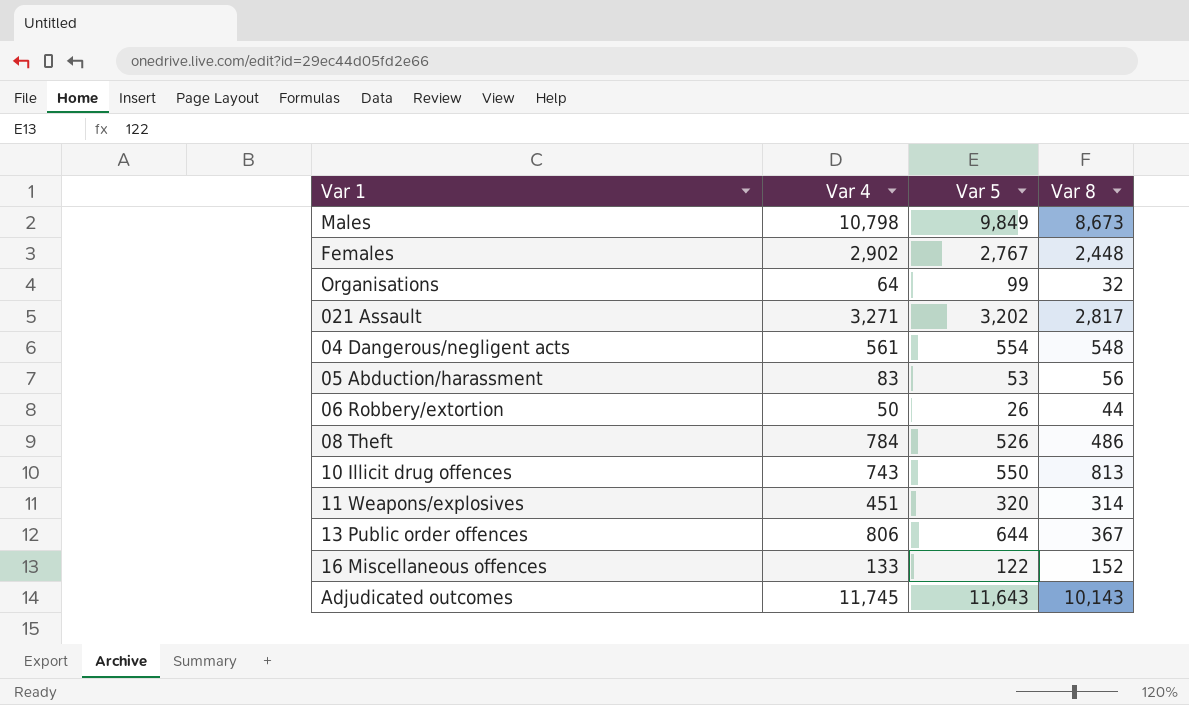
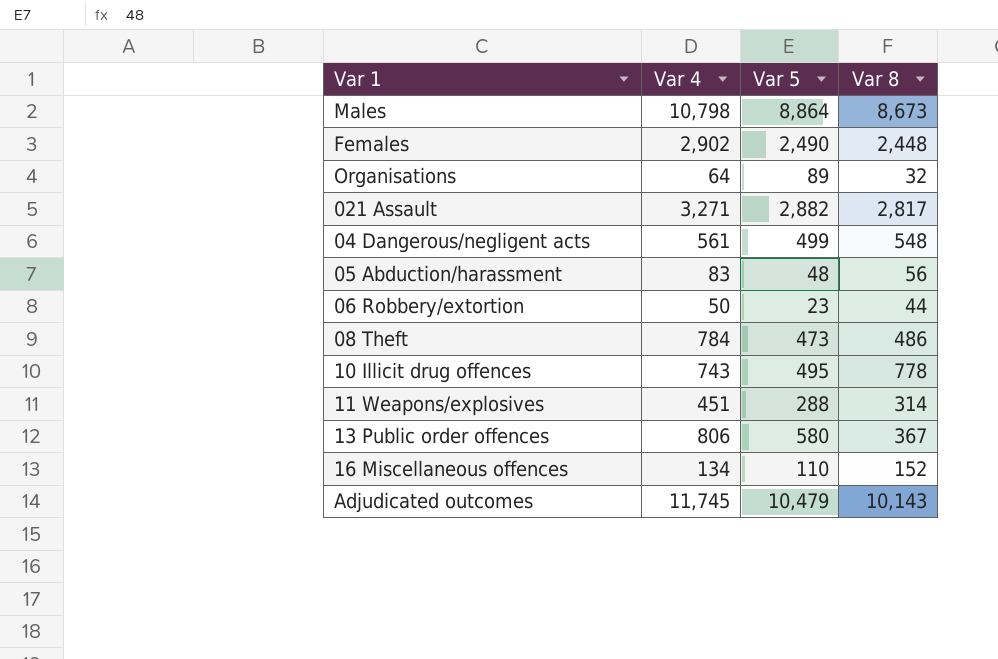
Males | Var 5: 9,849 -> 8,864
Females | Var 5: 2,767 -> 2,490
Organisations | Var 5: 99 -> 89
021 Assault | Var 5: 3,202 -> 2,882
04 Dangerous/negligent acts | Var 5: 554 -> 499
05 Abduction/harassment | Var 5: 53 -> 48
06 Robbery/extortion | Var 5: 26 -> 23
08 Theft | Var 5: 526 -> 473
10 Illicit drug offences | Var 5: 550 -> 495
10 Illicit drug offences | Var 8: 813 -> 778
11 Weapons/explosives | Var 5: 320 -> 288
13 Public order offences | Var 5: 644 -> 580
16 Miscellaneous offences | Var 4: 133 -> 134
16 Miscellaneous offences | Var 5: 122 -> 110
Adjudicated outcomes | Var 5: 11,643 -> 10,479

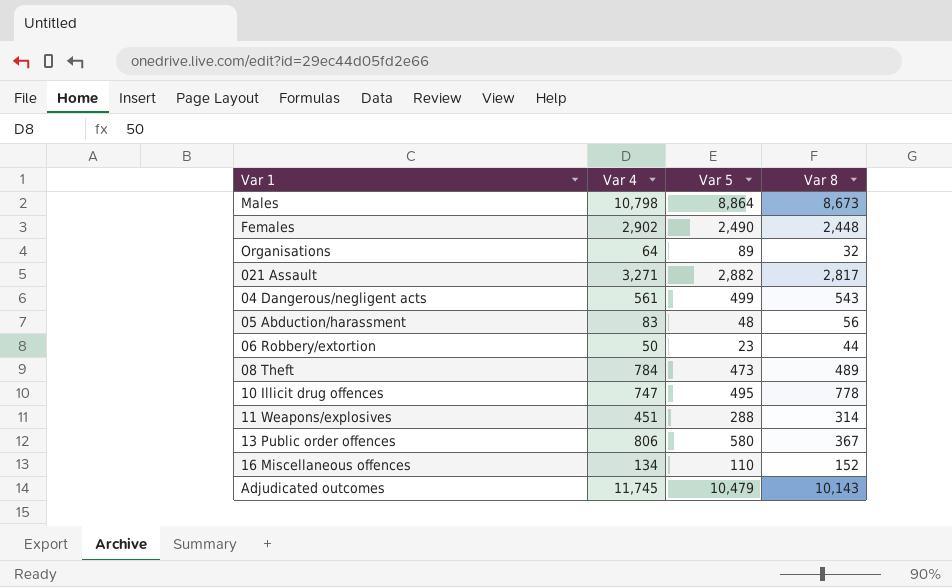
04 Dangerous/negligent acts | Var 8: 548 -> 543
08 Theft | Var 8: 486 -> 489
10 Illicit drug offences | Var 4: 743 -> 747

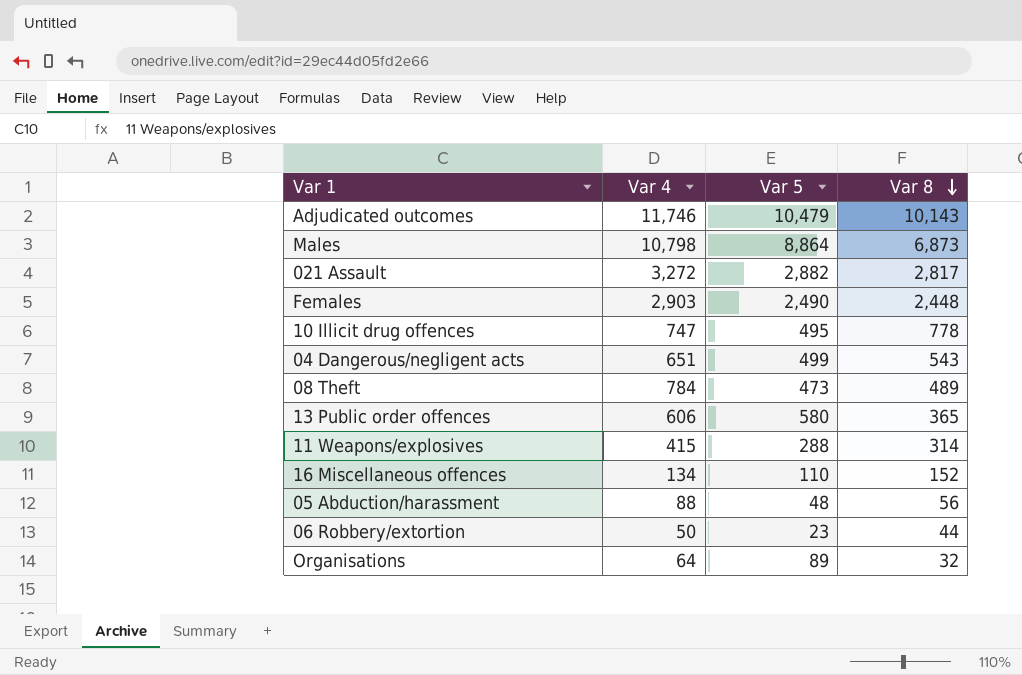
row order: none -> Var 8 descending
Adjudicated outcomes | Var 4: 11,745 -> 11,746
Males | Var 8: 8,673 -> 6,873
021 Assault | Var 4: 3,271 -> 3,272
Females | Var 4: 2,902 -> 2,903
04 Dangerous/negligent acts | Var 4: 561 -> 651
13 Public order offences | Var 4: 806 -> 606
13 Public order offences | Var 8: 367 -> 365
11 Weapons/explosives | Var 4: 451 -> 415
05 Abduction/harassment | Var 4: 83 -> 88

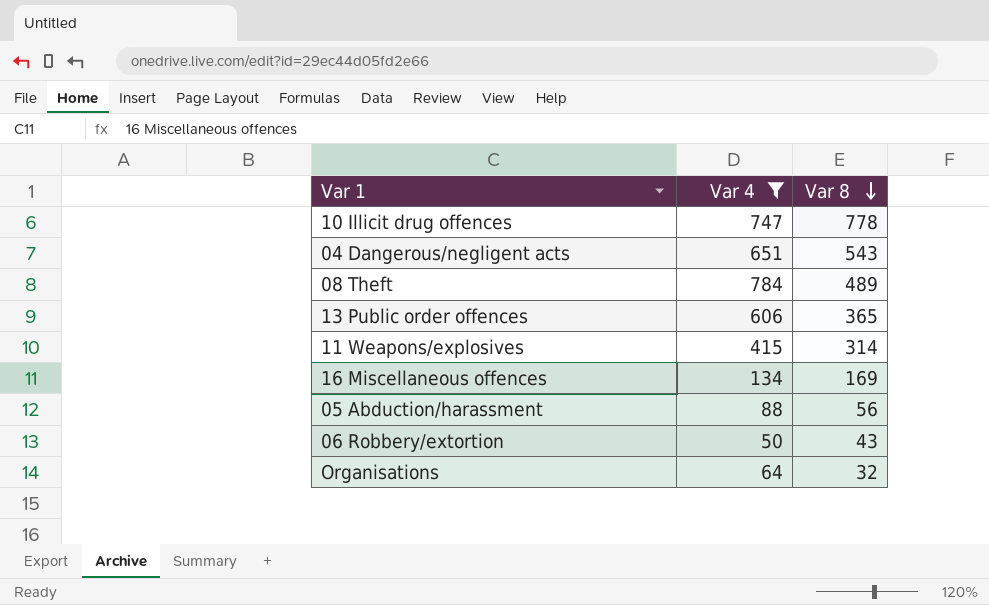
filter: none -> Var 4 <= 784
column Var 5 | position: 3 -> none
16 Miscellaneous offences | Var 8: 152 -> 169
06 Robbery/extortion | Var 8: 44 -> 43

